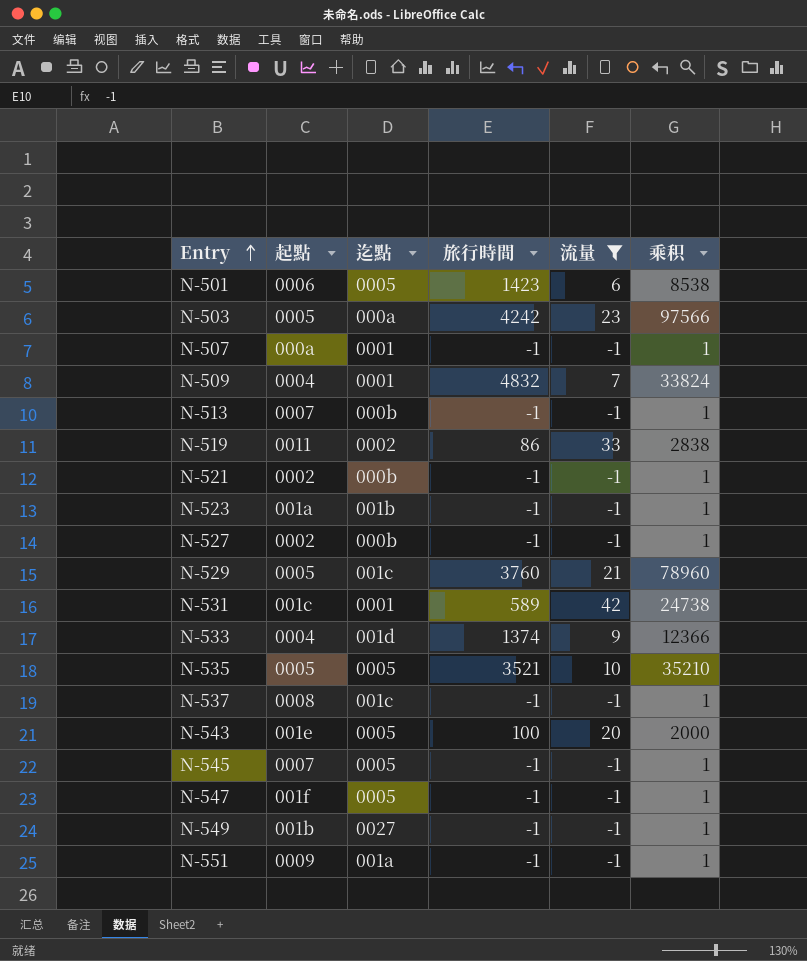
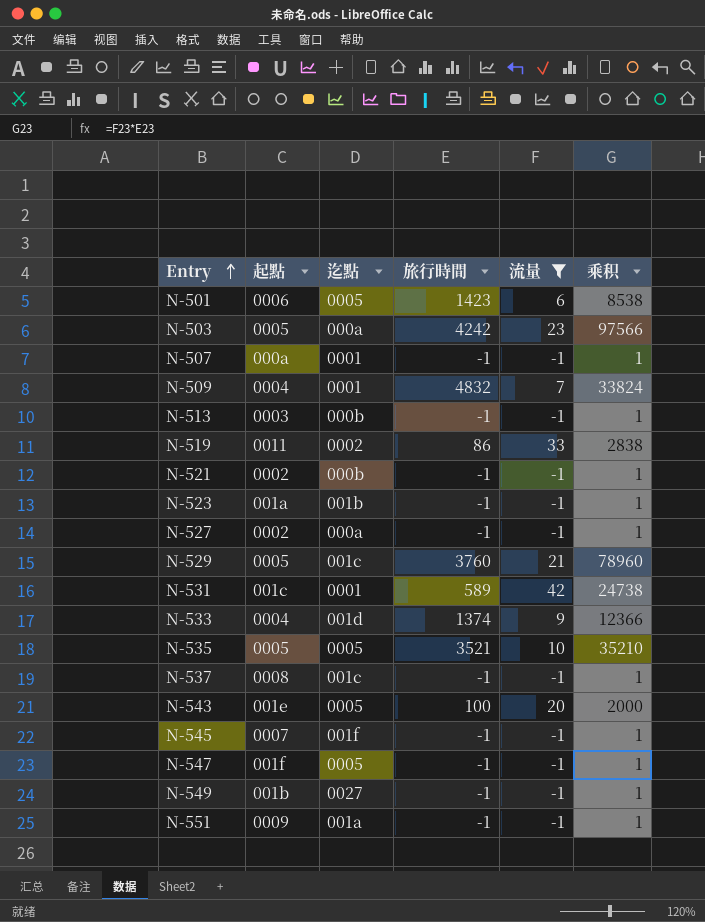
N-513 | 起點: 0007 -> 0003
N-527 | 迄點: 000b -> 000a
N-545 | 迄點: 0005 -> 001f

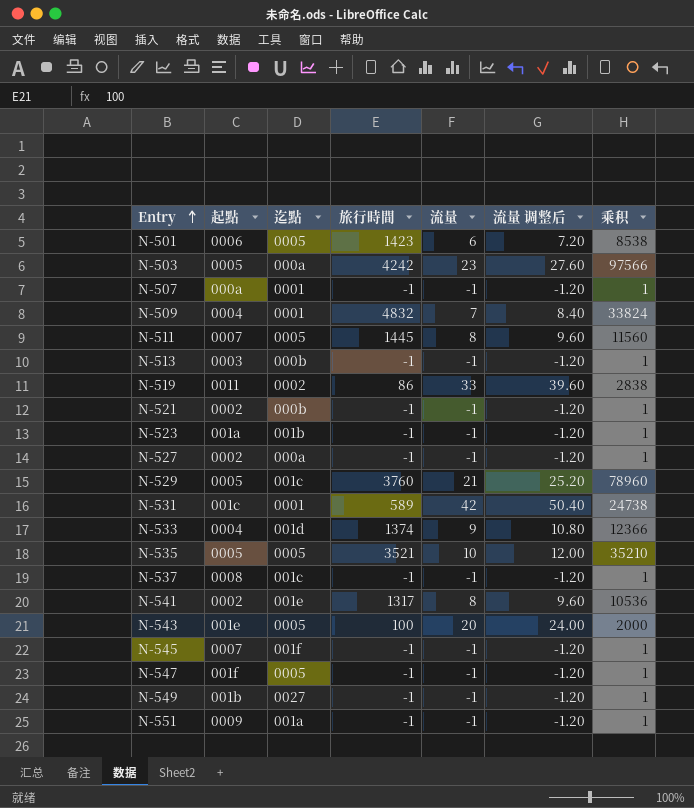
filter: 流量 != 8 -> none
column 流量 调整后 | formula: none -> [流量] * 1.2

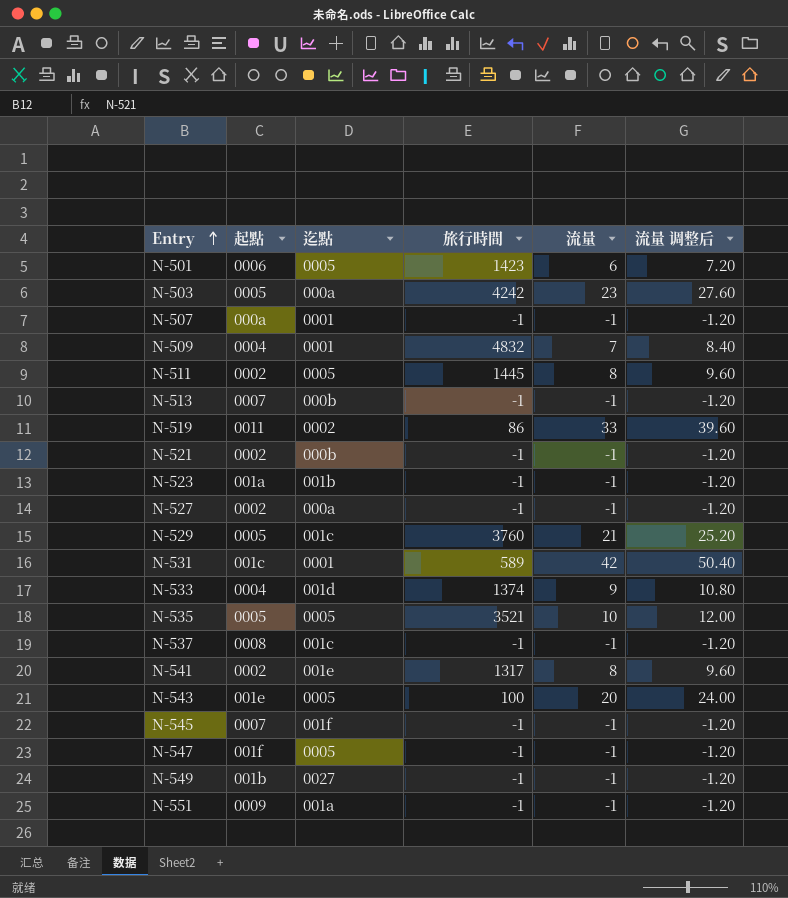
column 乘积 | formula: [旅行時間] * [流量] -> none
N-511 | 起點: 0007 -> 0002
N-513 | 起點: 0003 -> 0007

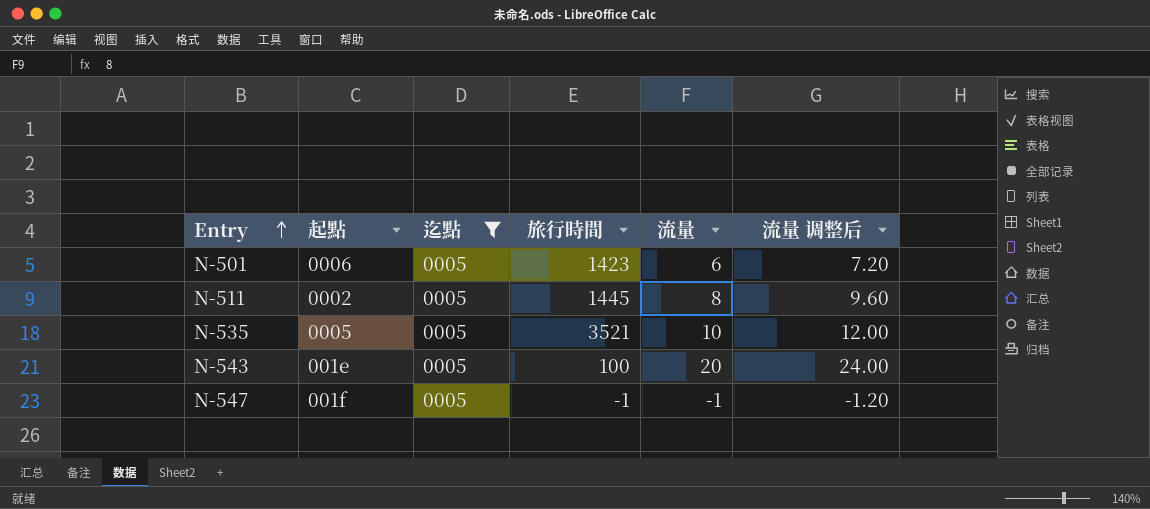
filter: none -> 迄點 = 0005

